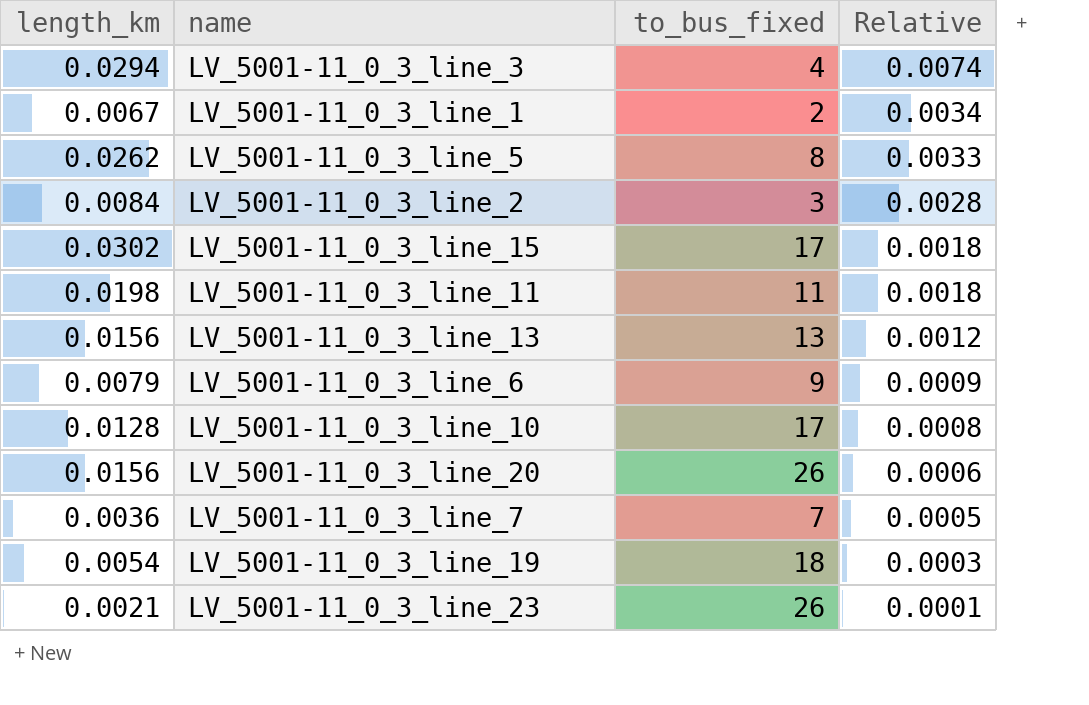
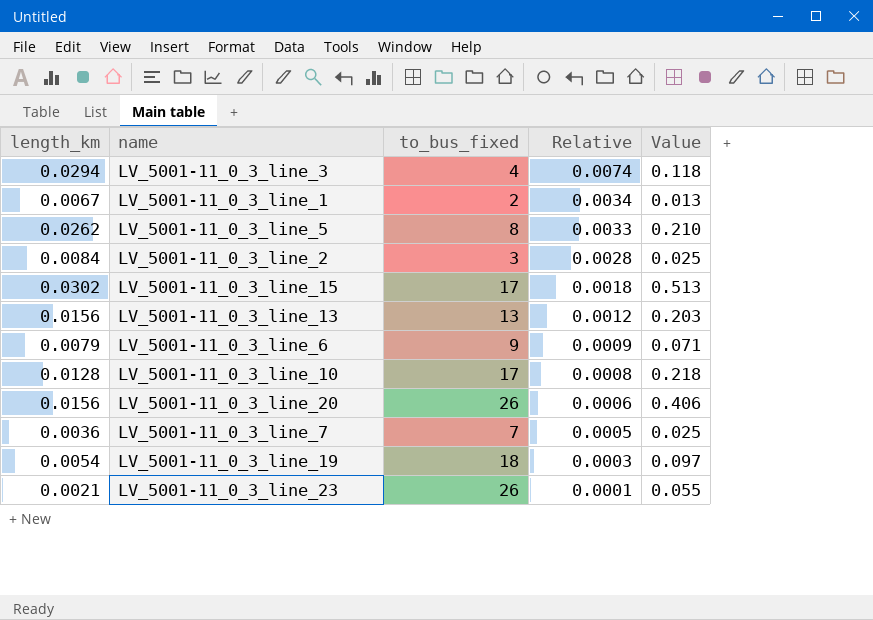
column Value | formula: none -> [length_km] * [to_bus_fixed]
row LV_5001-11_0_3_line_11: 0.0198 | 11 | 0.0018 -> none

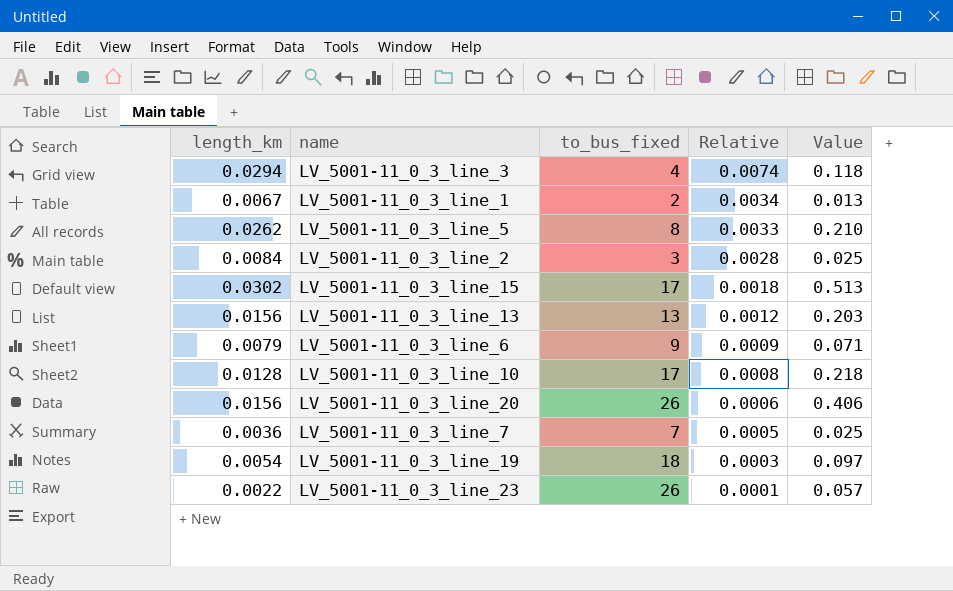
LV_5001-11_0_3_line_23 | length_km: 0.0021 -> 0.0022
LV_5001-11_0_3_line_23 | Value: 0.055 -> 0.057

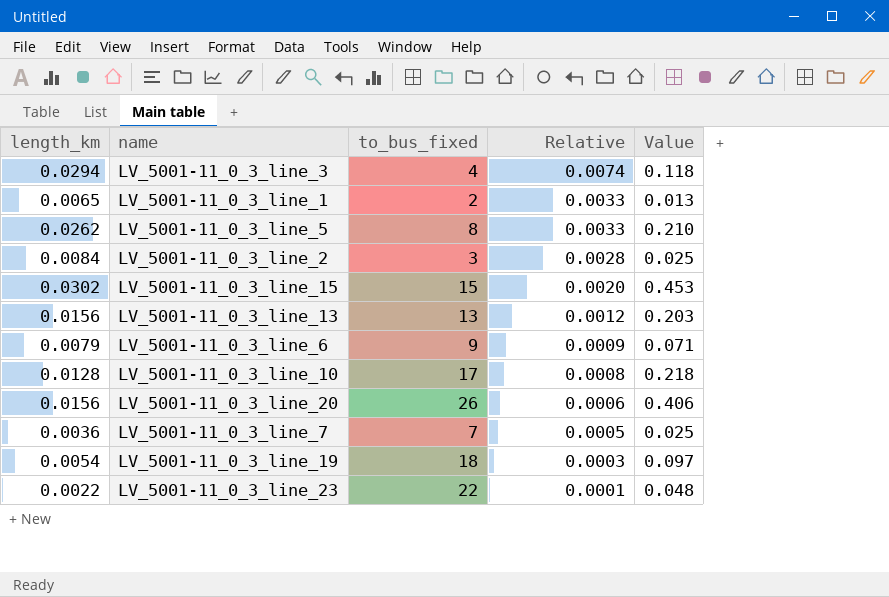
LV_5001-11_0_3_line_1 | length_km: 0.0067 -> 0.0065
LV_5001-11_0_3_line_1 | Relative: 0.0034 -> 0.0033
LV_5001-11_0_3_line_15 | to_bus_fixed: 17 -> 15
LV_5001-11_0_3_line_15 | Relative: 0.0018 -> 0.0020
LV_5001-11_0_3_line_15 | Value: 0.513 -> 0.453
LV_5001-11_0_3_line_23 | to_bus_fixed: 26 -> 22
LV_5001-11_0_3_line_23 | Value: 0.057 -> 0.048

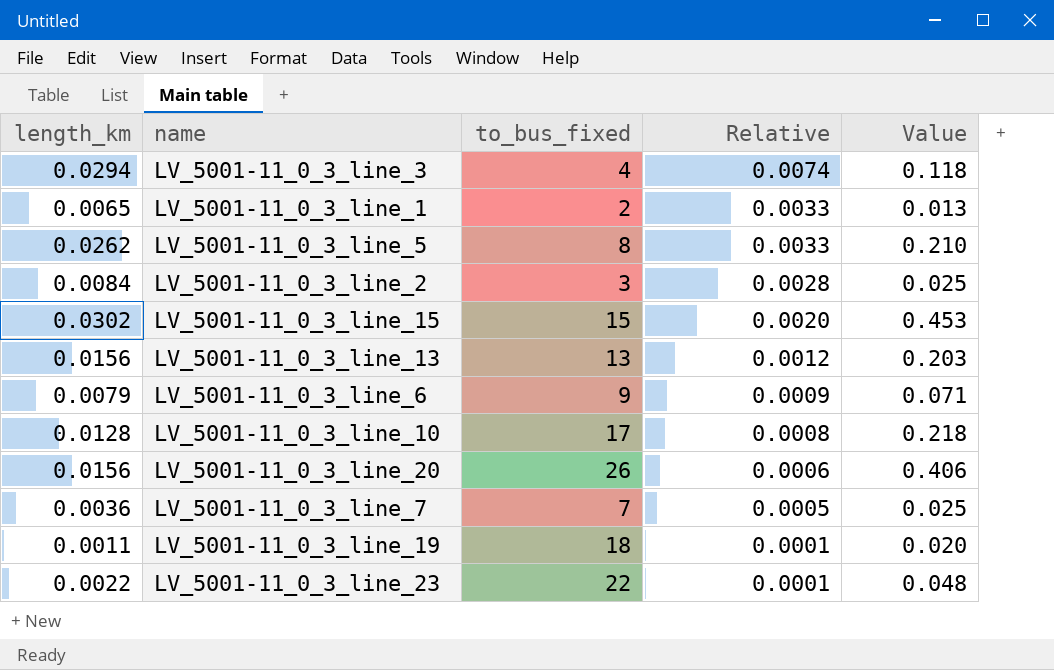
LV_5001-11_0_3_line_19 | length_km: 0.0054 -> 0.0011
LV_5001-11_0_3_line_19 | Relative: 0.0003 -> 0.0001
LV_5001-11_0_3_line_19 | Value: 0.097 -> 0.020

